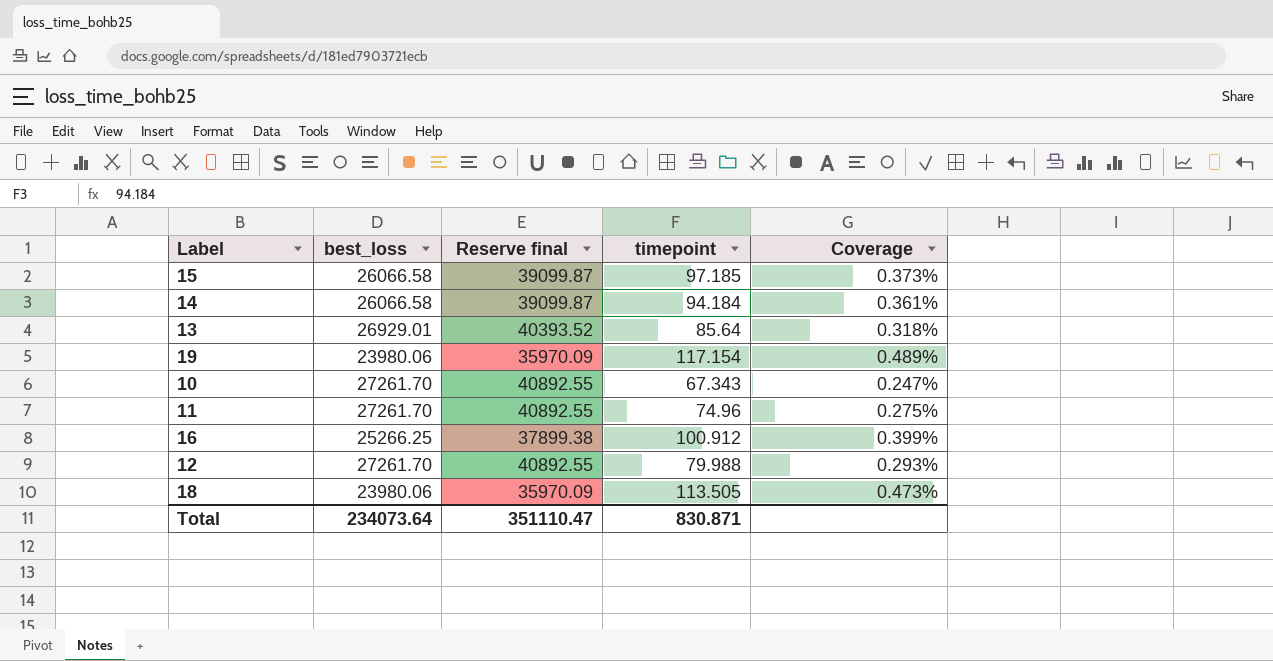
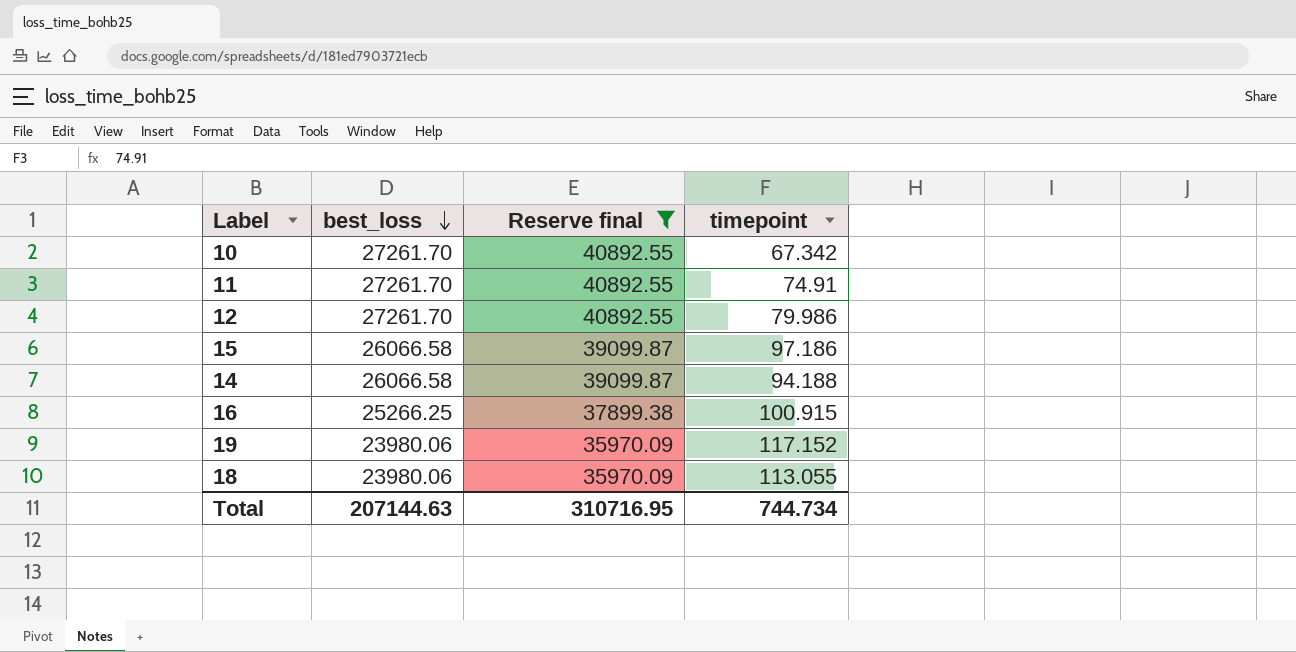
filter: none -> Reserve final != 40393.52
row order: none -> best_loss descending
column Coverage | formula: [timepoint] / [best_loss] -> none
10 | timepoint: 67.343 -> 67.342
11 | timepoint: 74.96 -> 74.91
12 | timepoint: 79.988 -> 79.986
15 | timepoint: 97.185 -> 97.186
14 | timepoint: 94.184 -> 94.188
16 | timepoint: 100.912 -> 100.915
19 | timepoint: 117.154 -> 117.152
18 | timepoint: 113.505 -> 113.055
Total | best_loss: 234073.64 -> 207144.63
Total | Reserve final: 351110.47 -> 310716.95
Total | timepoint: 830.871 -> 744.734

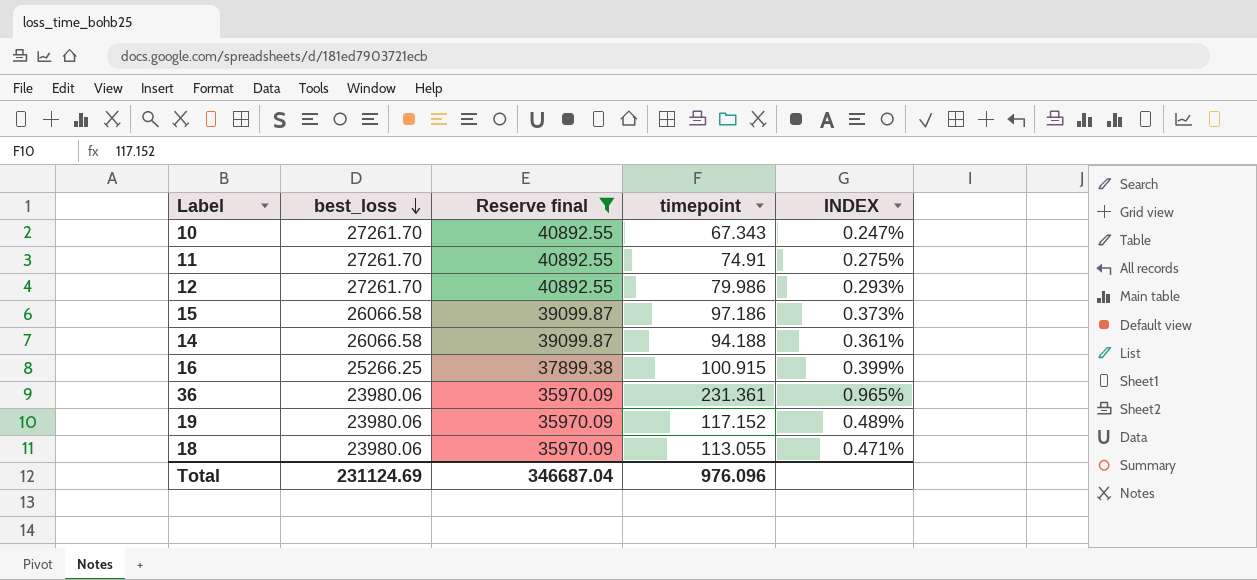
column INDEX | formula: none -> [timepoint] / [best_loss]
10 | timepoint: 67.342 -> 67.343
row 36: none -> 23980.06 | 35970.09 | 231.361 | 0.965%
Total | best_loss: 207144.63 -> 231124.69
Total | Reserve final: 310716.95 -> 346687.04
Total | timepoint: 744.734 -> 976.096

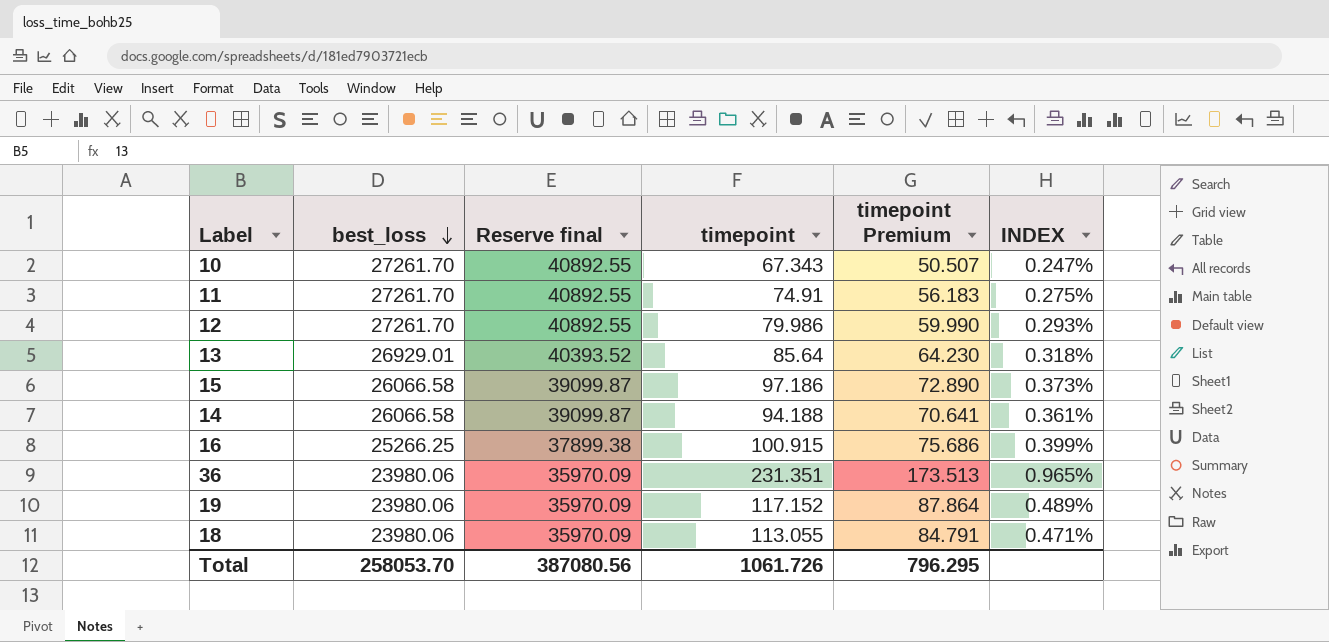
filter: Reserve final != 40393.52 -> none
column timepoint Premium | formula: none -> [timepoint] * 0.75
36 | timepoint: 231.361 -> 231.351
Total | best_loss: 231124.69 -> 258053.70
Total | Reserve final: 346687.04 -> 387080.56
Total | timepoint: 976.096 -> 1061.726

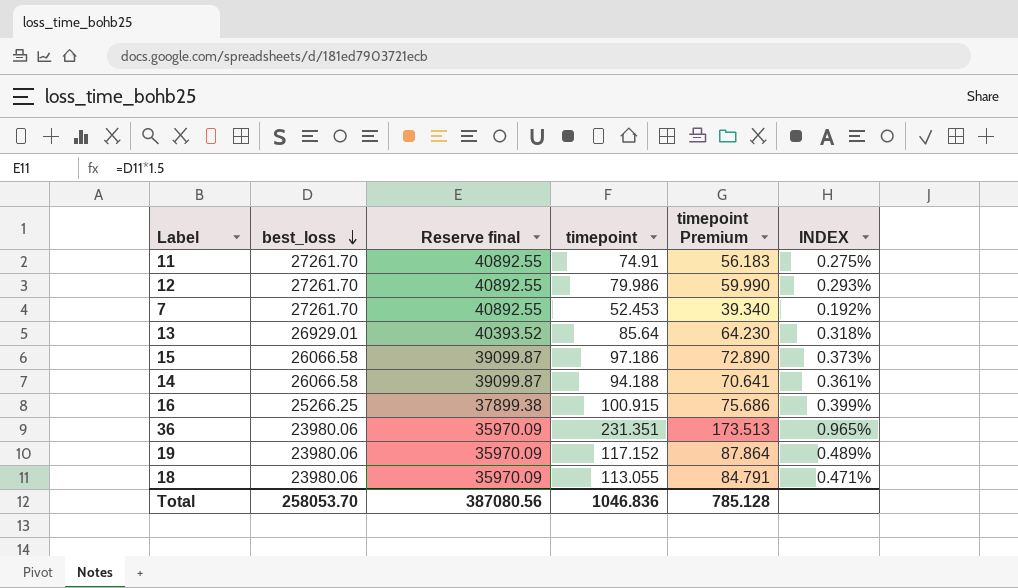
row 10: 27261.70 | 40892.55 | 67.343 | 50.507 | 0.247% -> none
row 7: none -> 27261.70 | 40892.55 | 52.453 | 39.340 | 0.192%
Total | timepoint: 1061.726 -> 1046.836
Total | timepoint Premium: 796.295 -> 785.128

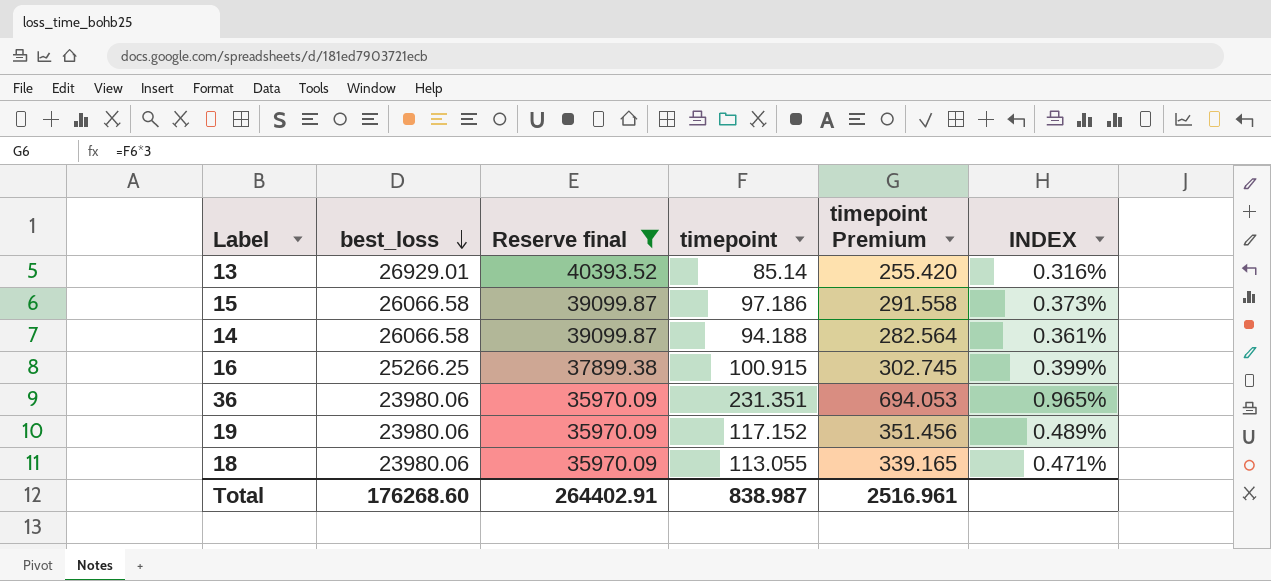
filter: none -> Reserve final != 40892.55
column timepoint Premium | formula: [timepoint] * 0.75 -> [timepoint] * 3
13 | timepoint: 85.64 -> 85.14
13 | INDEX: 0.318% -> 0.316%
Total | best_loss: 258053.70 -> 176268.60
Total | Reserve final: 387080.56 -> 264402.91
Total | timepoint: 1046.836 -> 838.987
Total | timepoint Premium: 785.128 -> 2516.961

